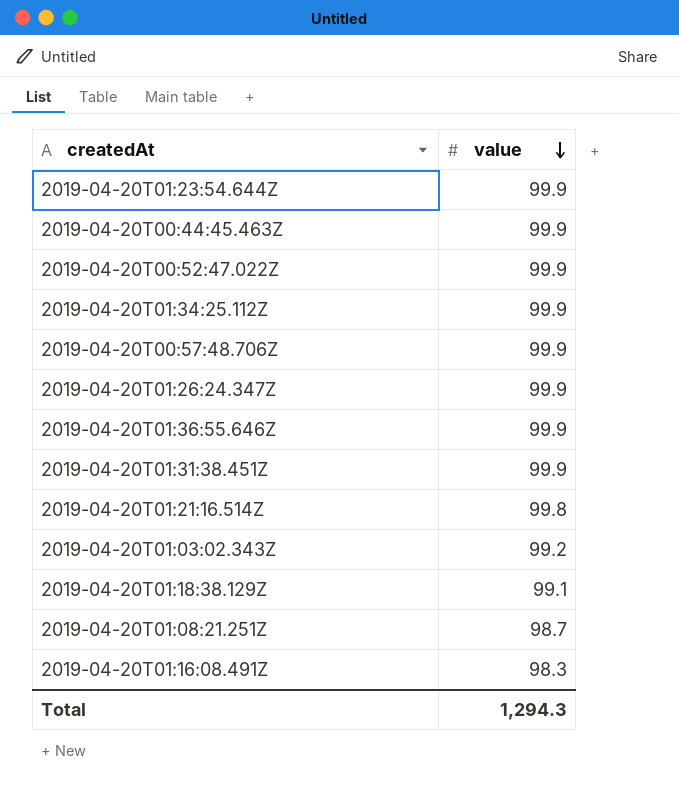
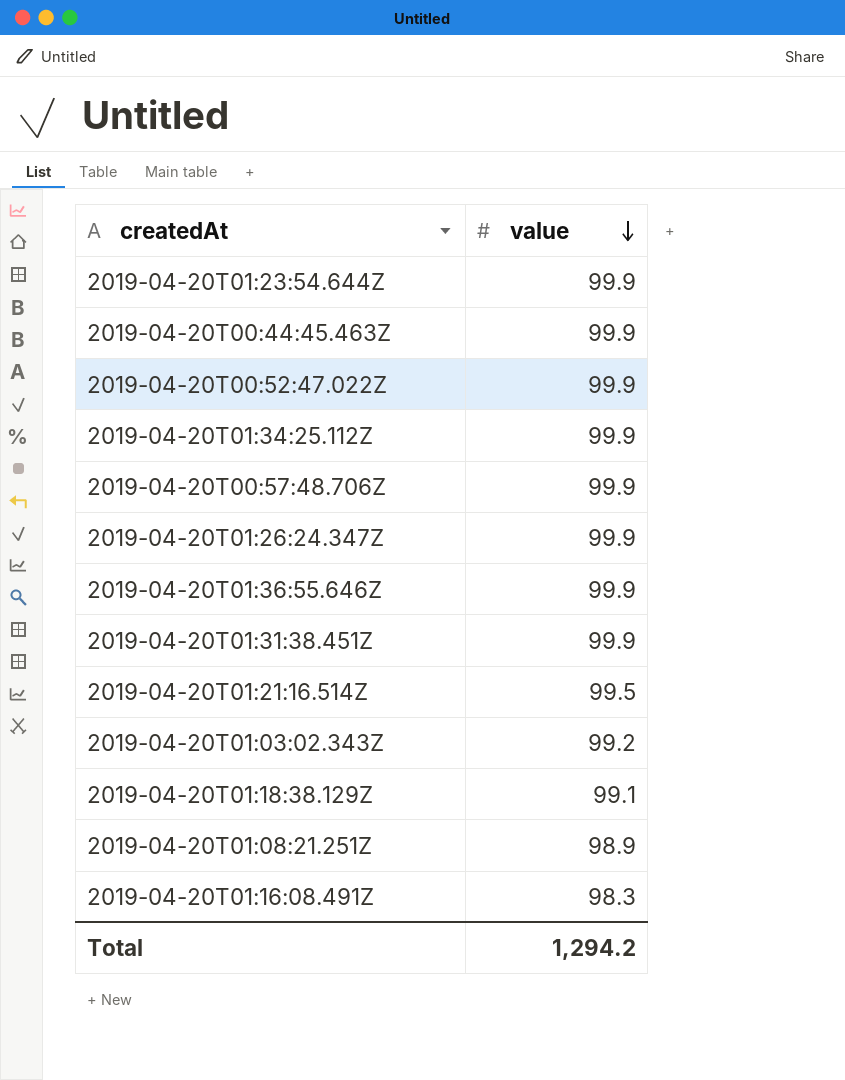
2019-04-20T01:21:16.514Z | value: 99.8 -> 99.5
2019-04-20T01:08:21.251Z | value: 98.7 -> 98.9
Total | value: 1,294.3 -> 1,294.2

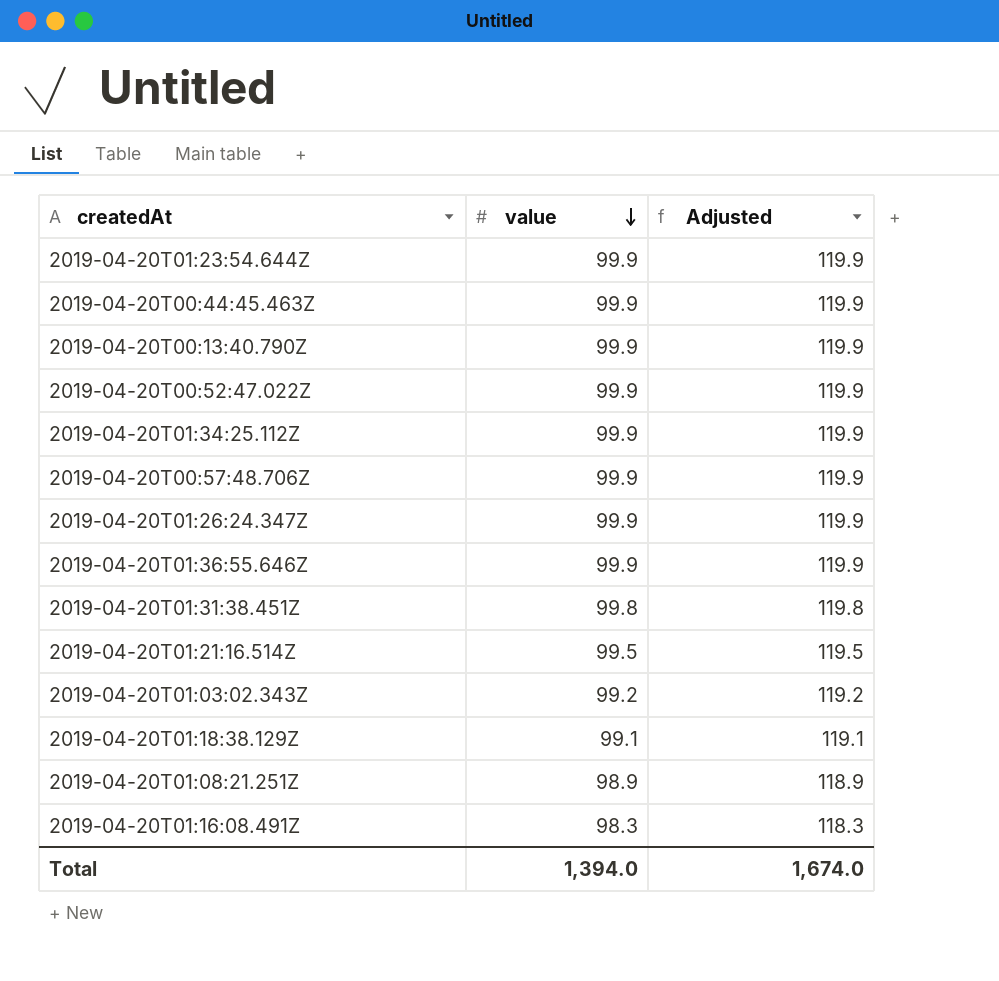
column Adjusted | formula: none -> [value] + 20
row 2019-04-20T00:13:40.790Z: none -> 99.9 | 119.9
2019-04-20T01:31:38.451Z | value: 99.9 -> 99.8
Total | value: 1,294.2 -> 1,394.0

